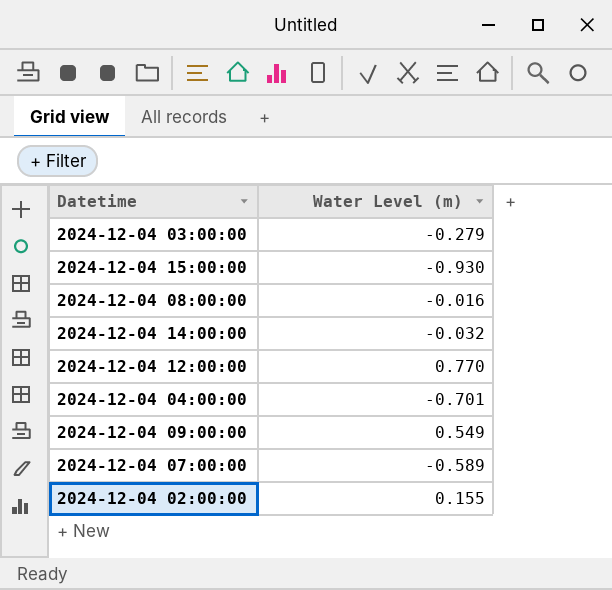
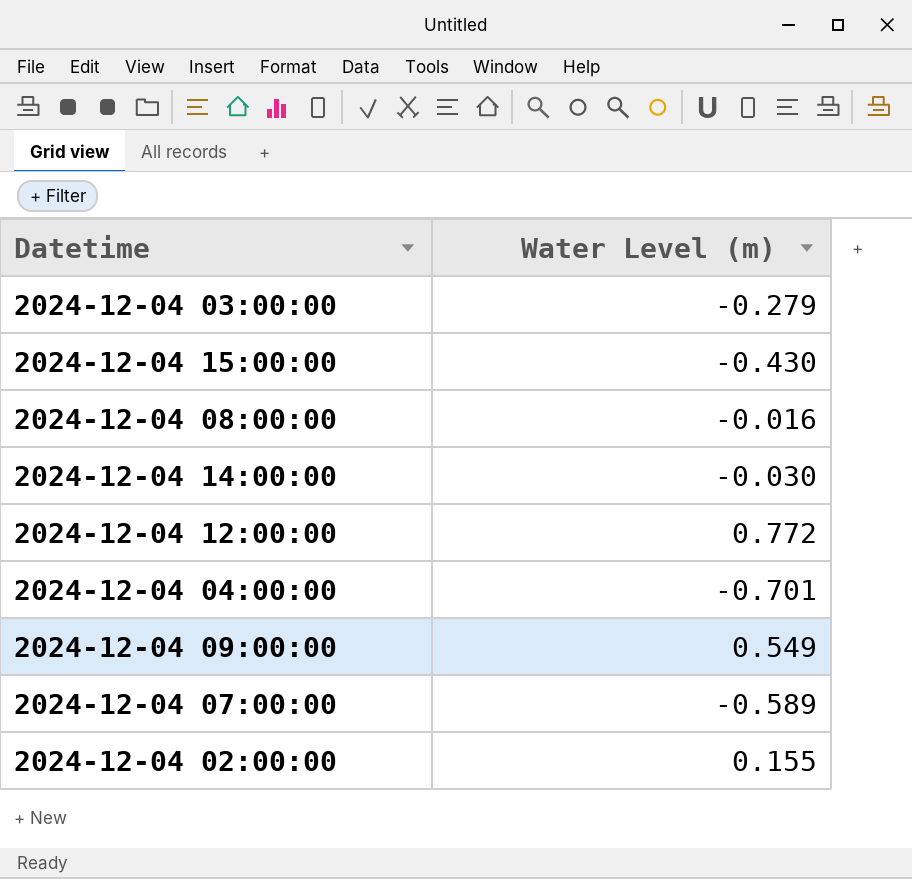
2024-12-04 15:00:00 | Water Level (m): -0.930 -> -0.430
2024-12-04 14:00:00 | Water Level (m): -0.032 -> -0.030
2024-12-04 12:00:00 | Water Level (m): 0.770 -> 0.772

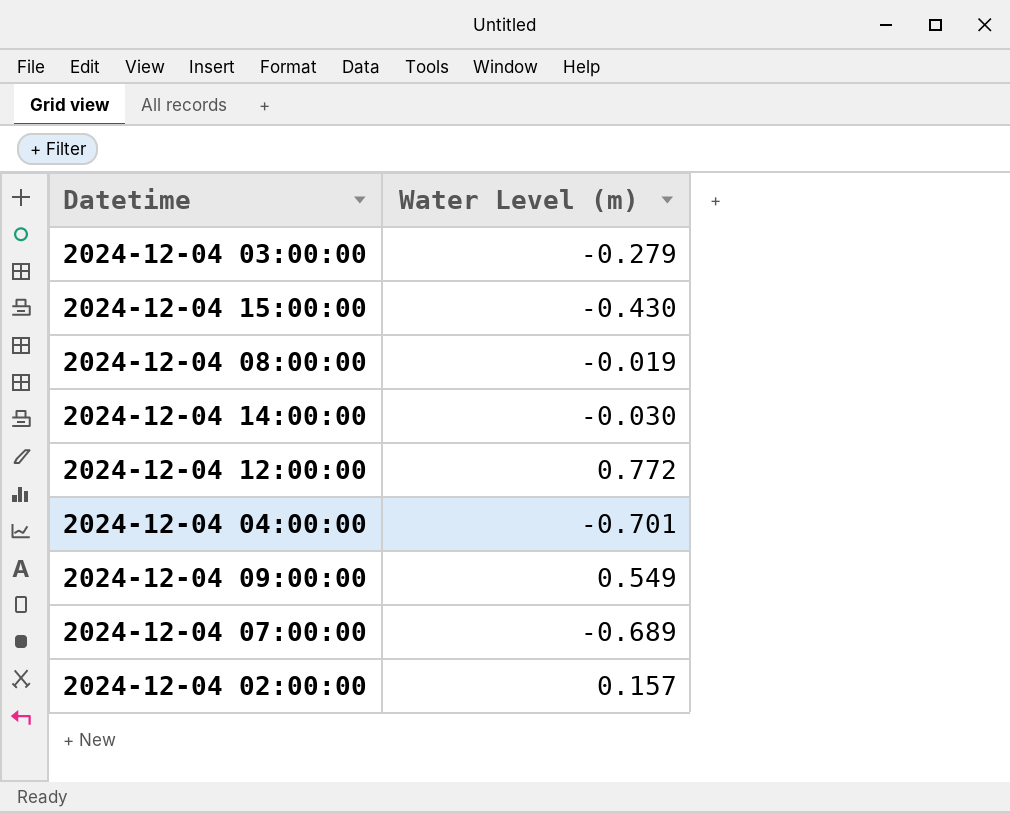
2024-12-04 08:00:00 | Water Level (m): -0.016 -> -0.019
2024-12-04 07:00:00 | Water Level (m): -0.589 -> -0.689
2024-12-04 02:00:00 | Water Level (m): 0.155 -> 0.157

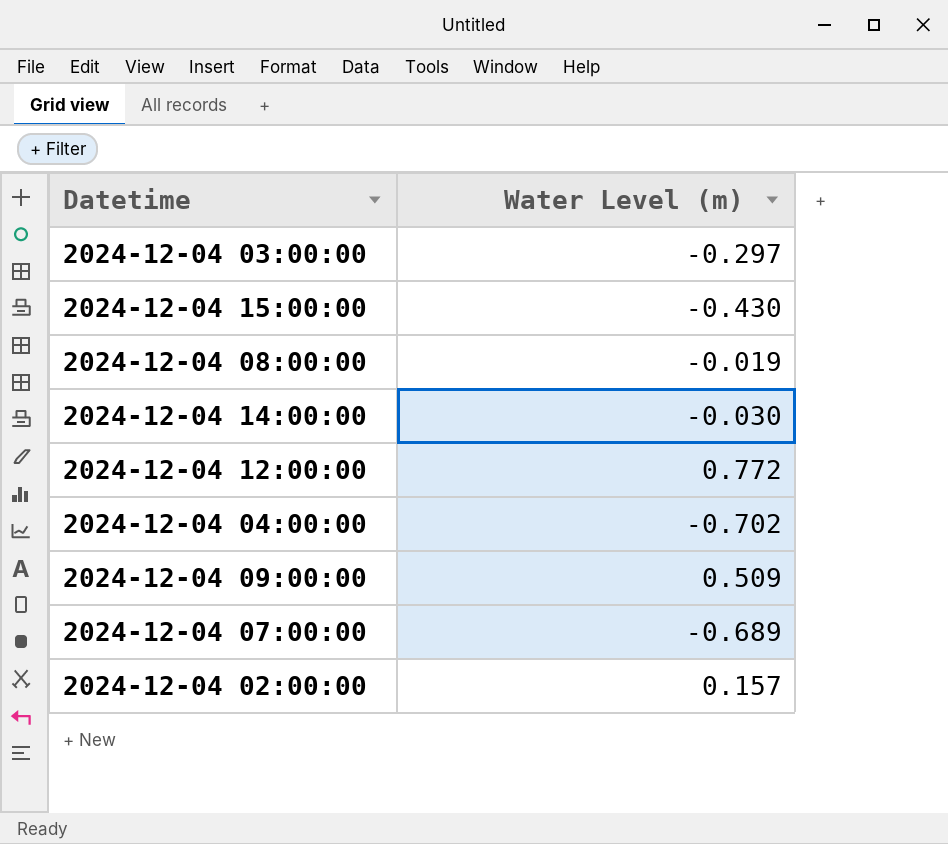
2024-12-04 03:00:00 | Water Level (m): -0.279 -> -0.297
2024-12-04 04:00:00 | Water Level (m): -0.701 -> -0.702
2024-12-04 09:00:00 | Water Level (m): 0.549 -> 0.509

